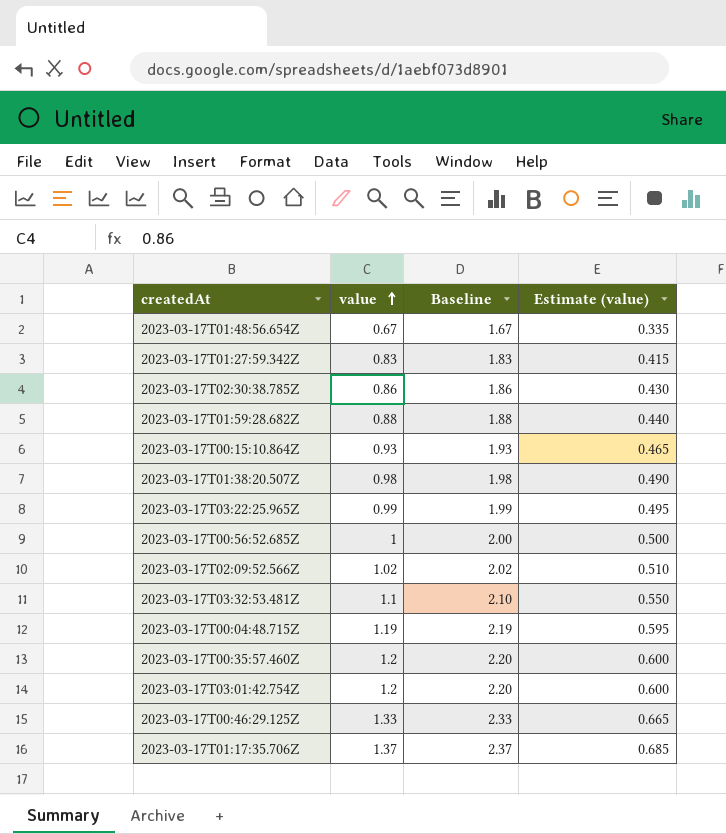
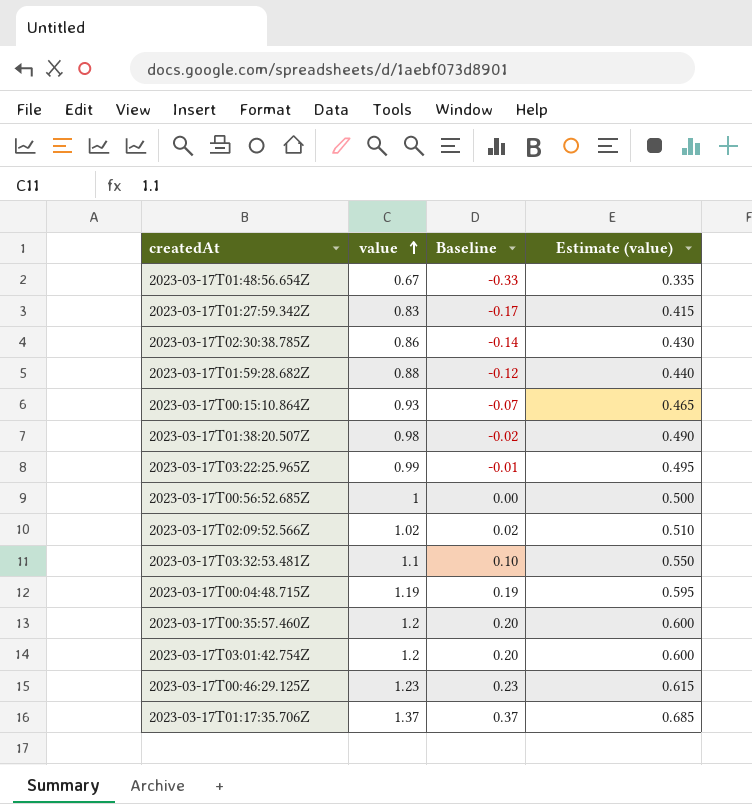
column Baseline | formula: [value] + 1 -> [value] - 1
2023-03-17T00:46:29.125Z | value: 1.33 -> 1.23
2023-03-17T00:46:29.125Z | Estimate (value): 0.665 -> 0.615

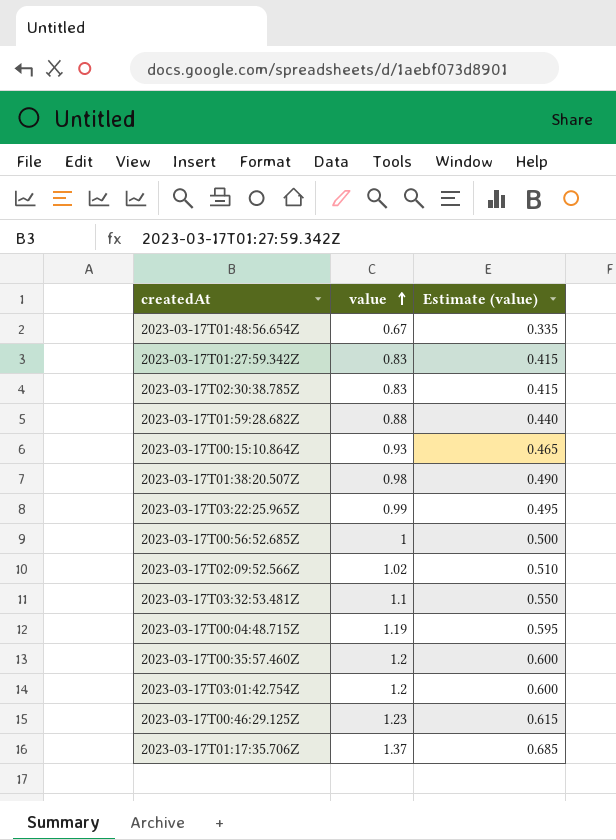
column Baseline | formula: [value] - 1 -> none
2023-03-17T02:30:38.785Z | value: 0.86 -> 0.83
2023-03-17T02:30:38.785Z | Estimate (value): 0.430 -> 0.415

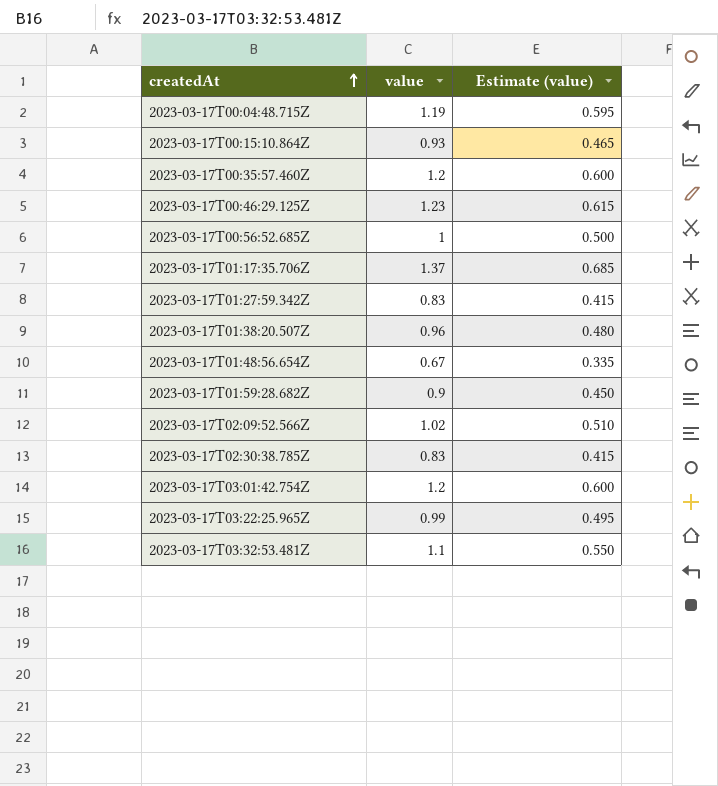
row order: value ascending -> createdAt ascending
2023-03-17T01:38:20.507Z | value: 0.98 -> 0.96
2023-03-17T01:38:20.507Z | Estimate (value): 0.490 -> 0.480
2023-03-17T01:59:28.682Z | value: 0.88 -> 0.9
2023-03-17T01:59:28.682Z | Estimate (value): 0.440 -> 0.450

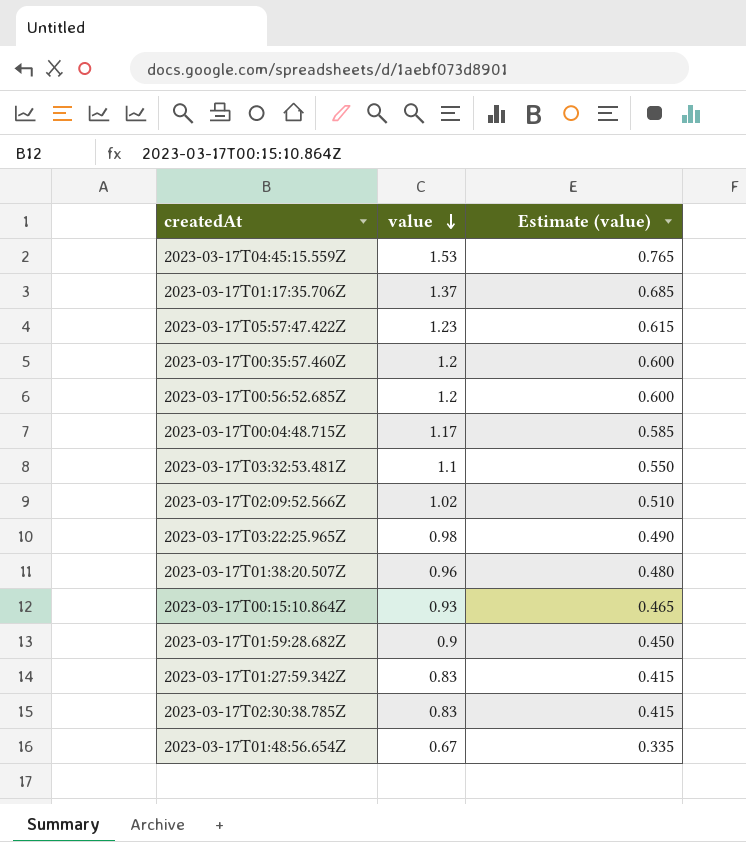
row order: createdAt ascending -> value descending
row 2023-03-17T00:46:29.125Z: 1.23 | 0.615 -> none
row 2023-03-17T03:01:42.754Z: 1.2 | 0.600 -> none
row 2023-03-17T04:45:15.559Z: none -> 1.53 | 0.765
row 2023-03-17T05:57:47.422Z: none -> 1.23 | 0.615
2023-03-17T00:56:52.685Z | value: 1 -> 1.2
2023-03-17T00:56:52.685Z | Estimate (value): 0.500 -> 0.600
2023-03-17T00:04:48.715Z | value: 1.19 -> 1.17
2023-03-17T00:04:48.715Z | Estimate (value): 0.595 -> 0.585
2023-03-17T03:22:25.965Z | value: 0.99 -> 0.98
2023-03-17T03:22:25.965Z | Estimate (value): 0.495 -> 0.490

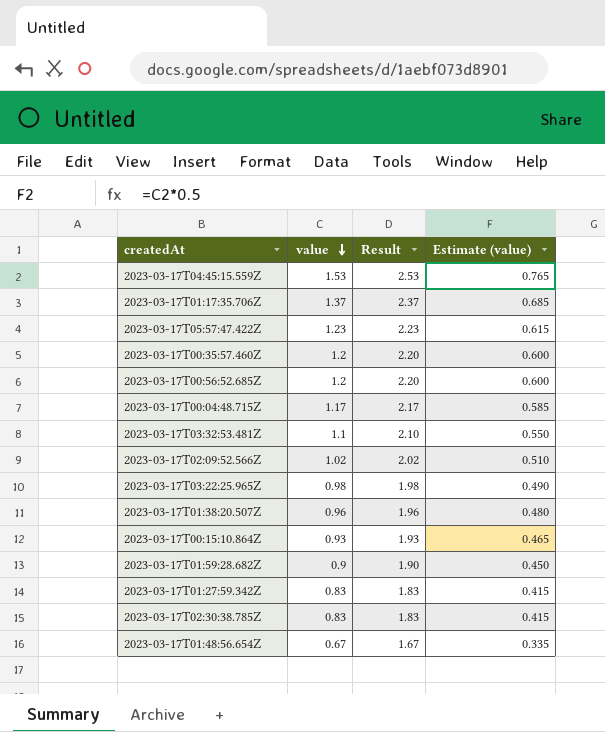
column Result | formula: none -> [value] + 1

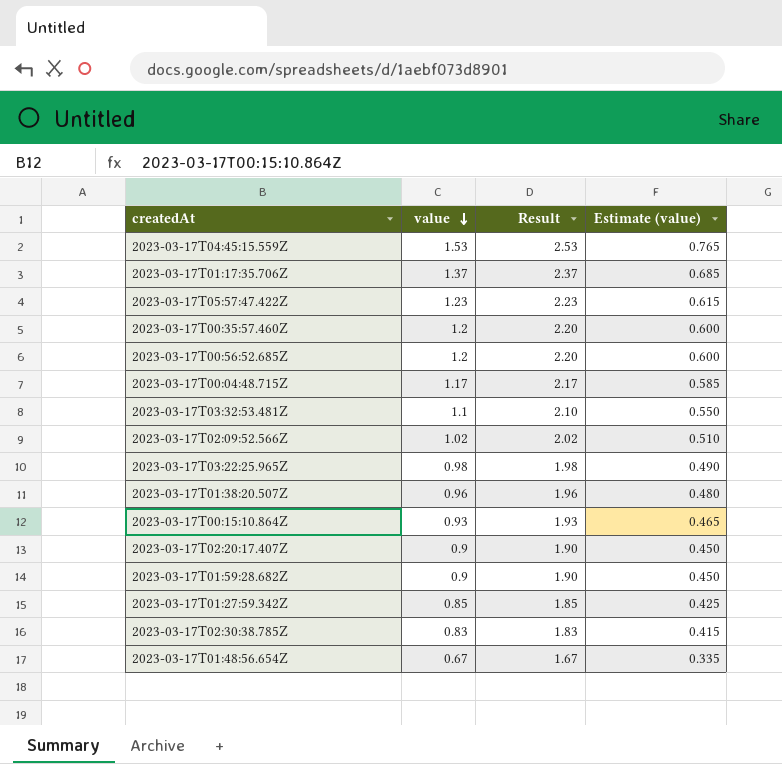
row 2023-03-17T02:20:17.407Z: none -> 0.9 | 1.90 | 0.450
2023-03-17T01:27:59.342Z | value: 0.83 -> 0.85
2023-03-17T01:27:59.342Z | Result: 1.83 -> 1.85
2023-03-17T01:27:59.342Z | Estimate (value): 0.415 -> 0.425

